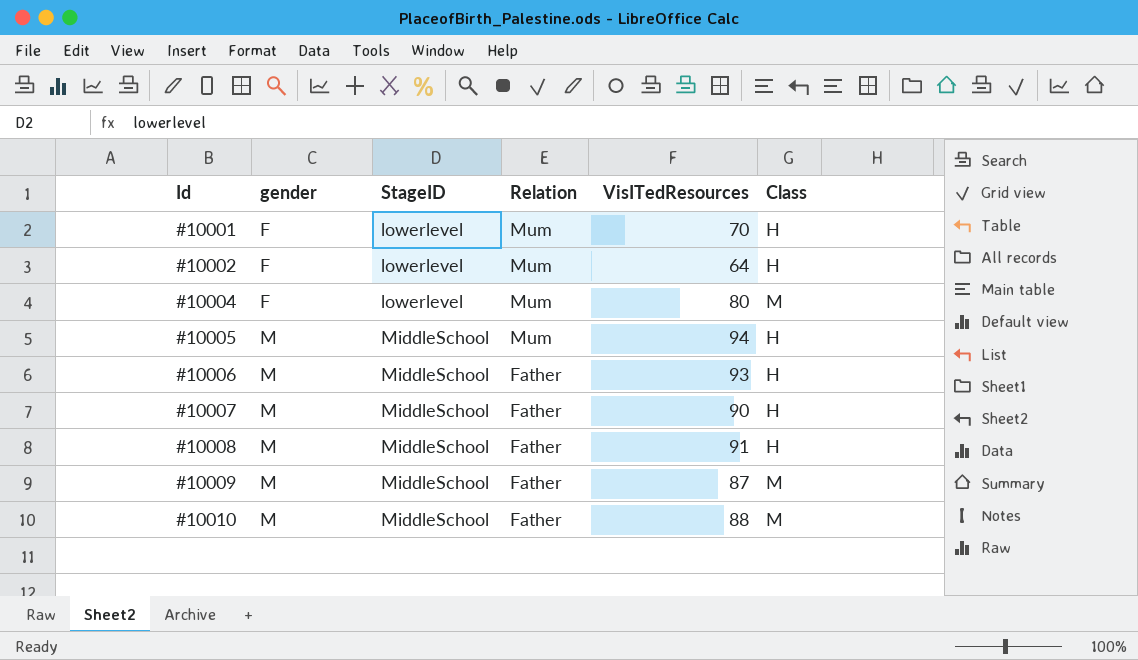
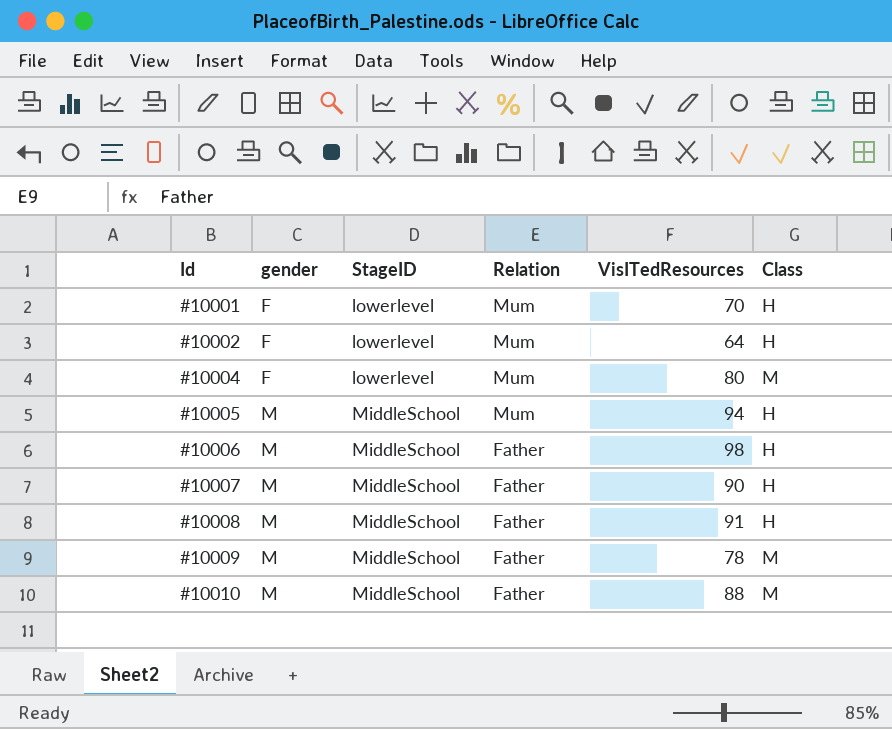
#10006 | VisITedResources: 93 -> 98
#10009 | VisITedResources: 87 -> 78

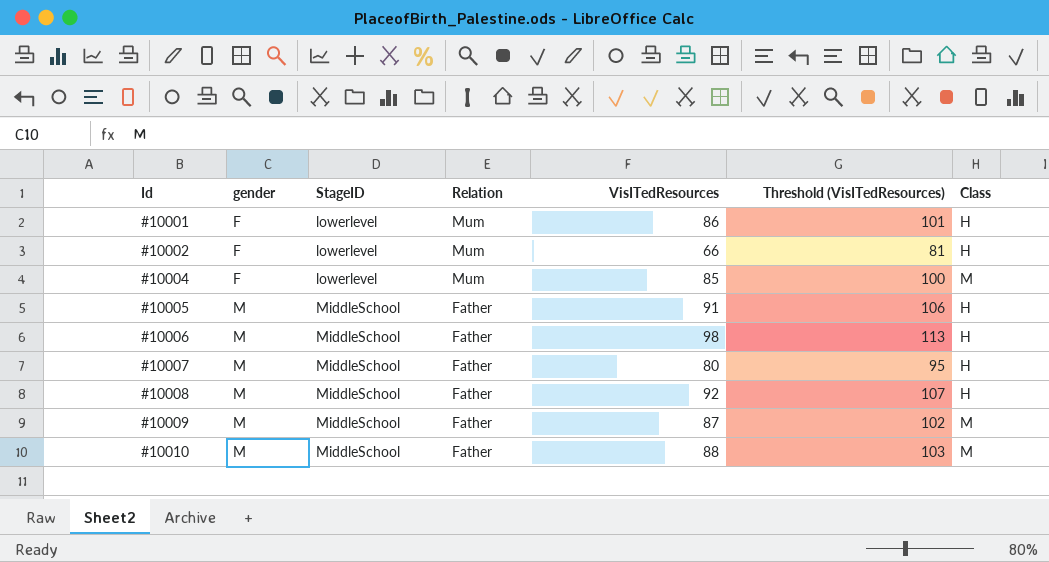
column Threshold (VisITedResources) | formula: none -> [VisITedResources] + 15
#10001 | VisITedResources: 70 -> 86
#10002 | VisITedResources: 64 -> 66
#10004 | VisITedResources: 80 -> 85
#10005 | Relation: Mum -> Father
#10005 | VisITedResources: 94 -> 91
#10007 | VisITedResources: 90 -> 80
#10008 | VisITedResources: 91 -> 92
#10009 | VisITedResources: 78 -> 87

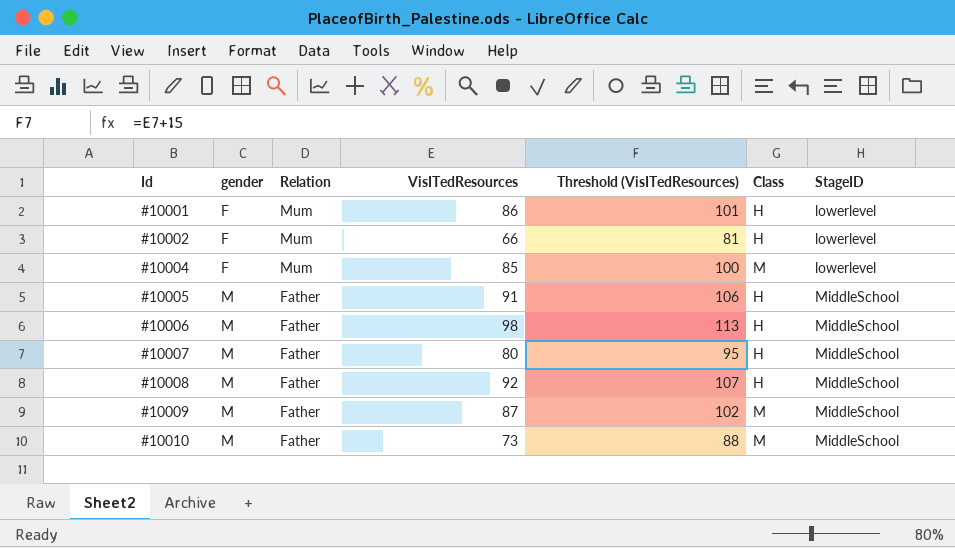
column StageID | position: 3 -> 7
#10010 | VisITedResources: 88 -> 73
#10010 | Threshold (VisITedResources): 103 -> 88

